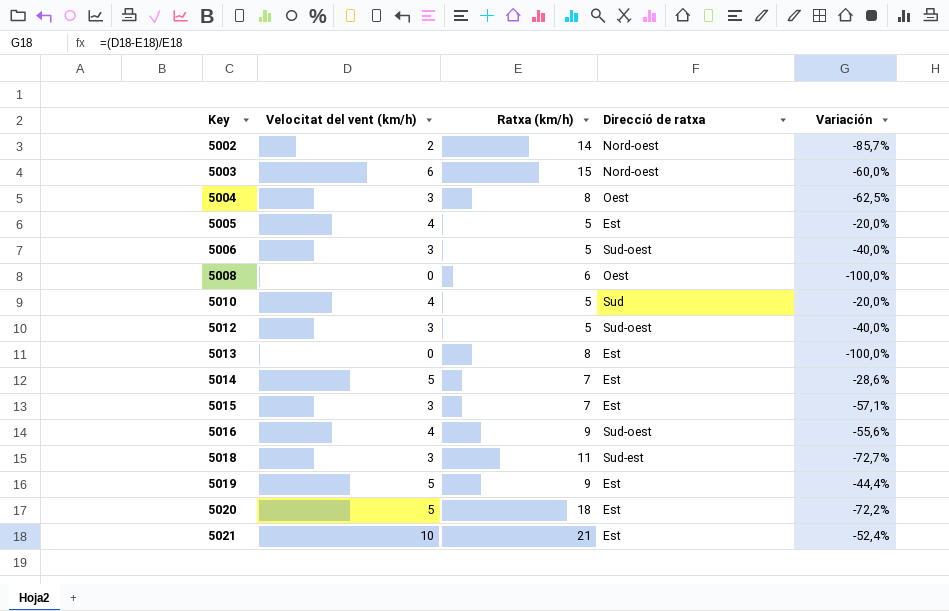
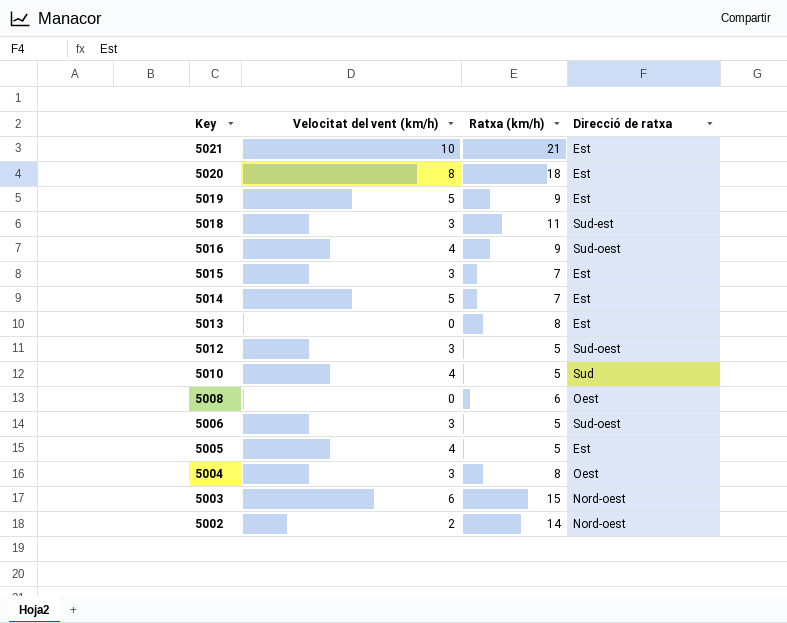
row order: Key ascending -> Key descending
column Variación | formula: ([Velocitat del vent (km/h)] - [Ratxa (km/h)]) / [Ratxa (km/h)] -> none
5020 | Velocitat del vent (km/h): 5 -> 8

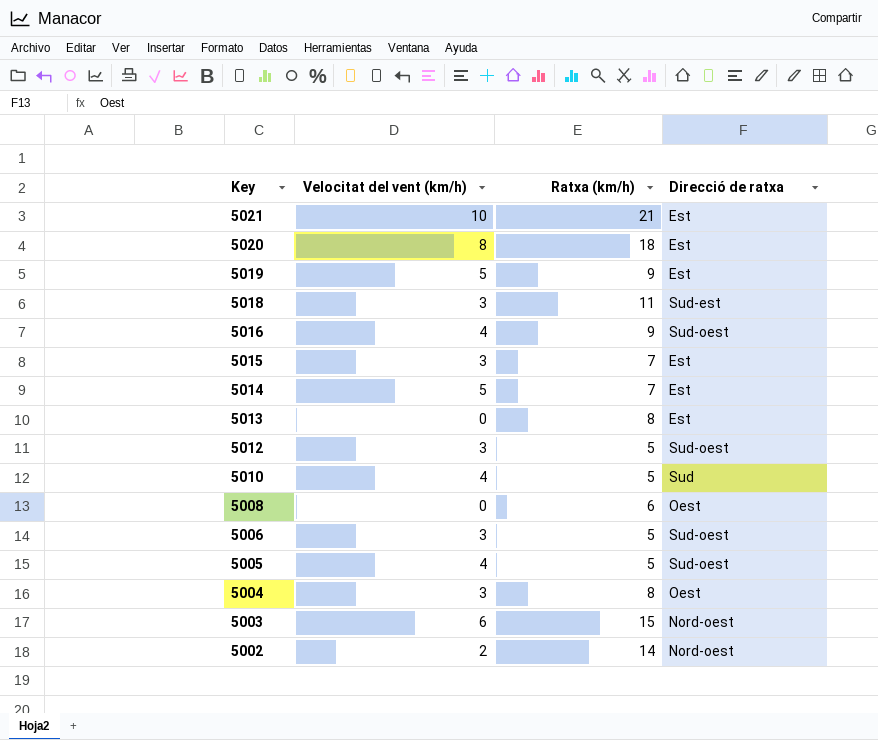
5005 | Direcció de ratxa: Est -> Sud-oest

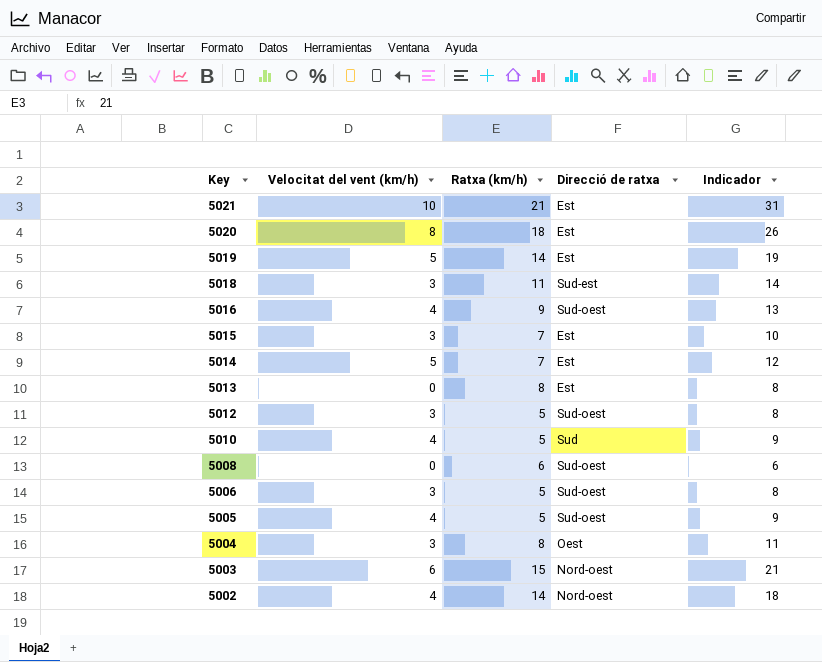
column Indicador | formula: none -> [Velocitat del vent (km/h)] + [Ratxa (km/h)]
5019 | Ratxa (km/h): 9 -> 14
5008 | Direcció de ratxa: Oest -> Sud-oest
5002 | Velocitat del vent (km/h): 2 -> 4

